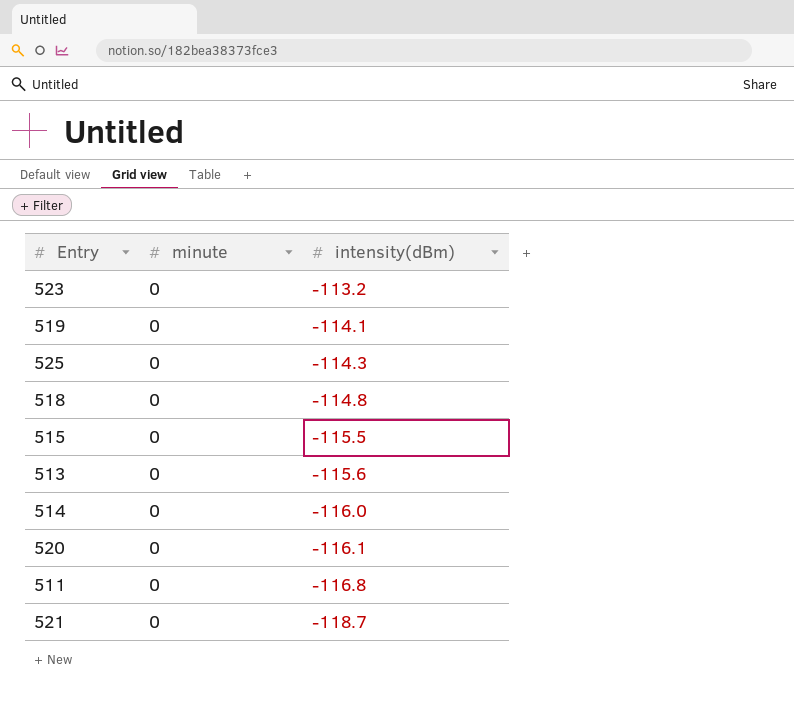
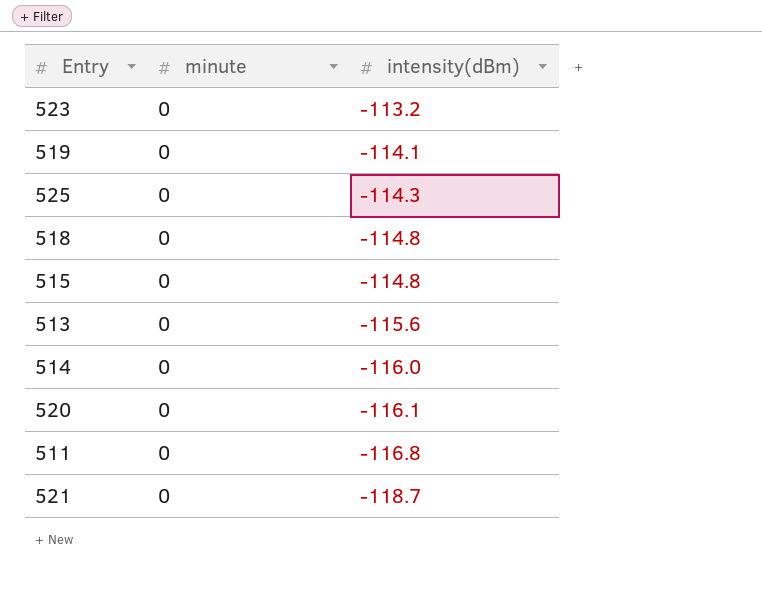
515 | intensity(dBm): -115.5 -> -114.8

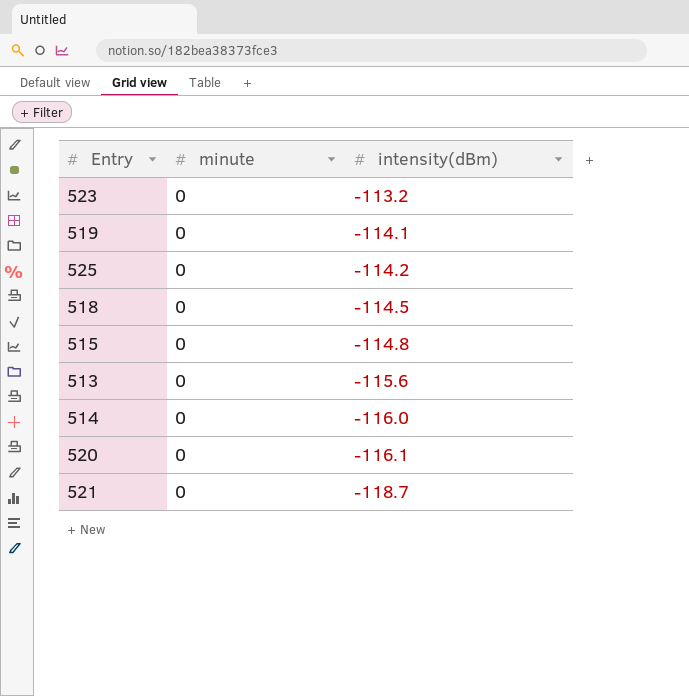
row 511: 0 | -116.8 -> none
525 | intensity(dBm): -114.3 -> -114.2
518 | intensity(dBm): -114.8 -> -114.5

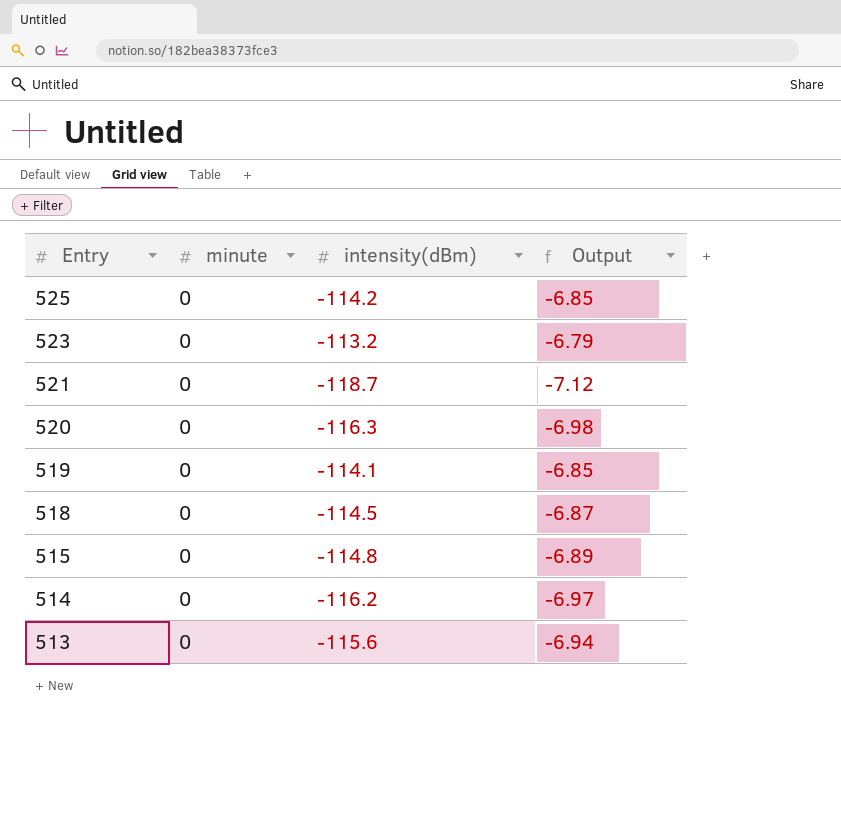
row order: intensity(dBm) descending -> Entry descending
column Output | formula: none -> [intensity(dBm)] * 0.06
520 | intensity(dBm): -116.1 -> -116.3
514 | intensity(dBm): -116.0 -> -116.2

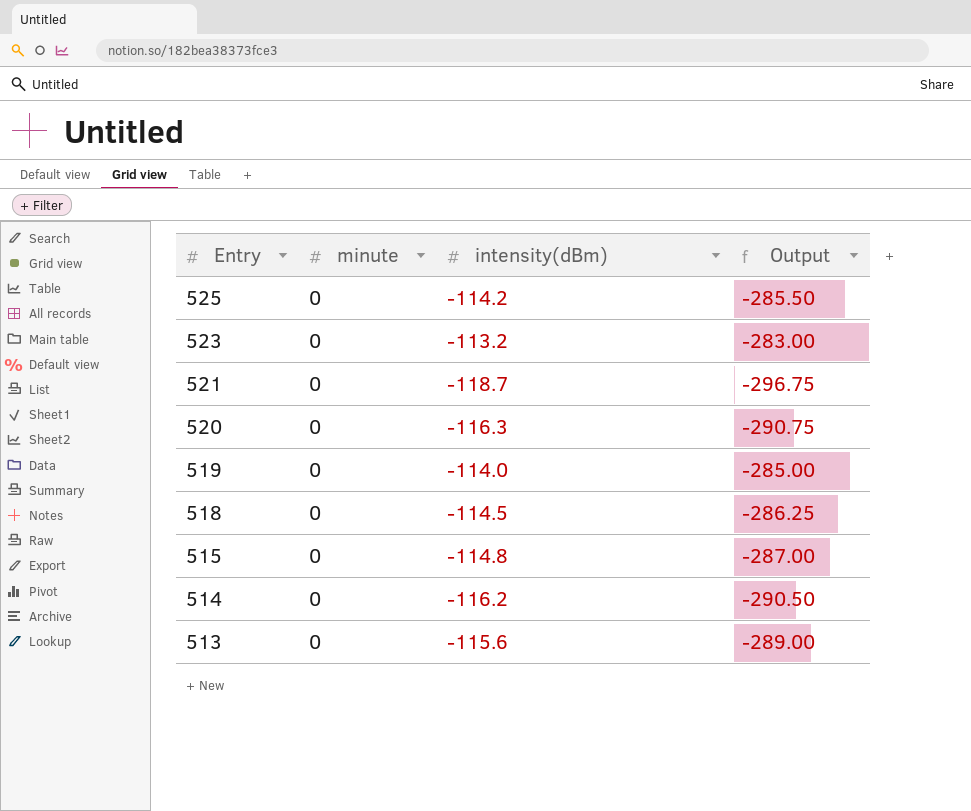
column Output | formula: [intensity(dBm)] * 0.06 -> [intensity(dBm)] * 2.5
519 | intensity(dBm): -114.1 -> -114.0

